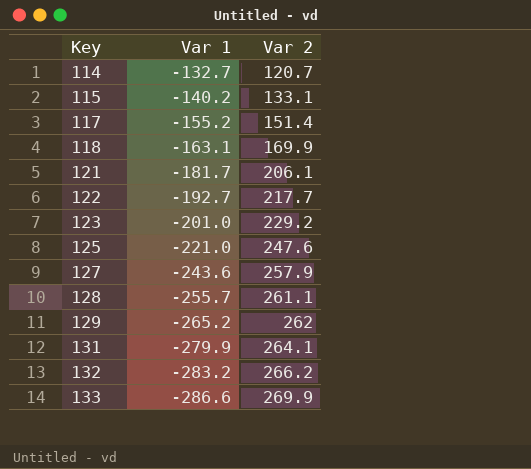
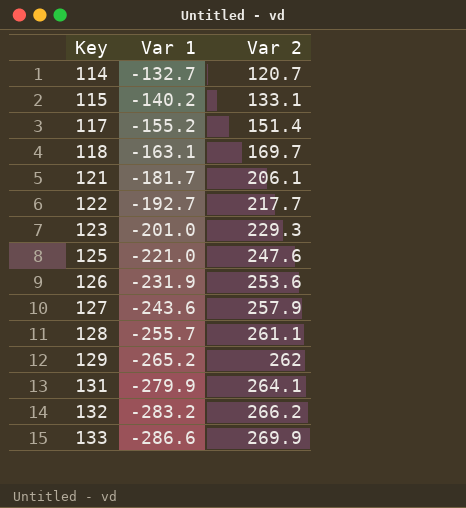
118 | Var 2: 169.9 -> 169.7
123 | Var 2: 229.2 -> 229.3
row 126: none -> -231.9 | 253.6

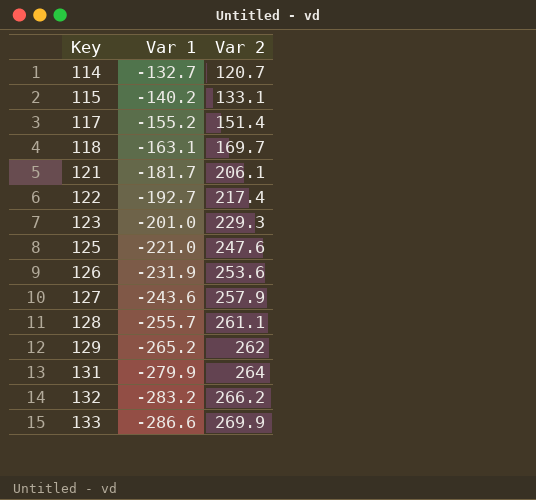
122 | Var 2: 217.7 -> 217.4
131 | Var 2: 264.1 -> 264

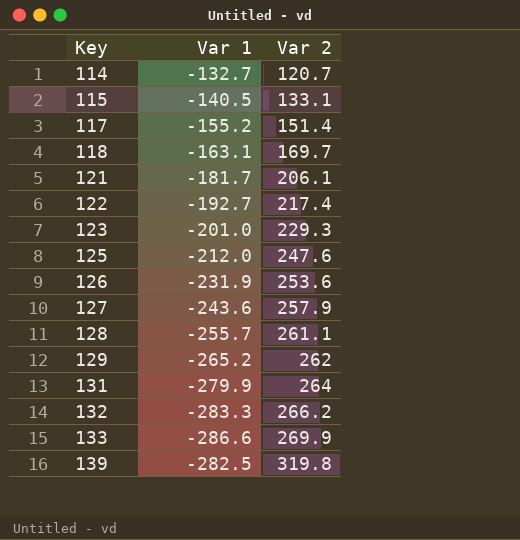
115 | Var 1: -140.2 -> -140.5
125 | Var 1: -221.0 -> -212.0
132 | Var 1: -283.2 -> -283.3
row 139: none -> -282.5 | 319.8

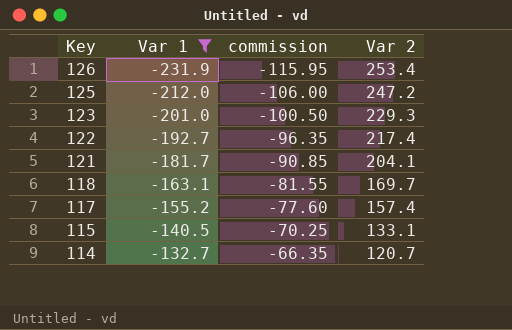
filter: none -> Var 1 >= -231.9
row order: Key ascending -> Key descending
column commission | formula: none -> [Var 1] * 0.5
126 | Var 2: 253.6 -> 253.4
125 | Var 2: 247.6 -> 247.2
121 | Var 2: 206.1 -> 204.1
117 | Var 2: 151.4 -> 157.4

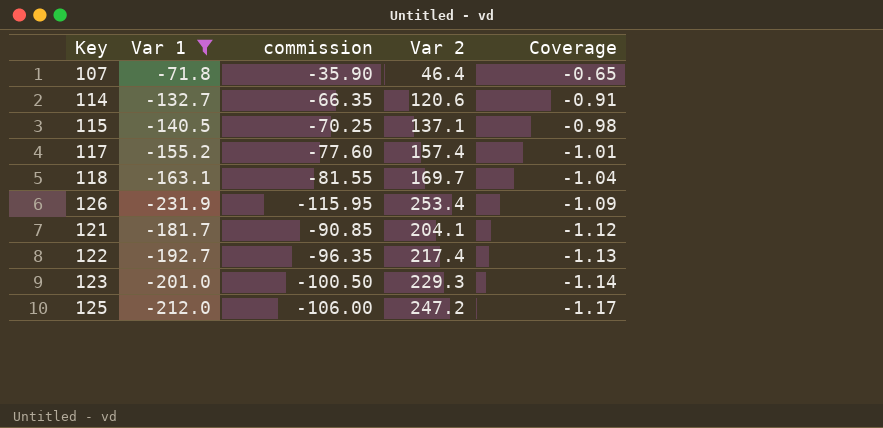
row order: Key descending -> Coverage descending
column Coverage | formula: none -> [Var 2] / [Var 1]
row 107: none -> -71.8 | -35.90 | 46.4 | -0.65
114 | Var 2: 120.7 -> 120.6
115 | Var 2: 133.1 -> 137.1

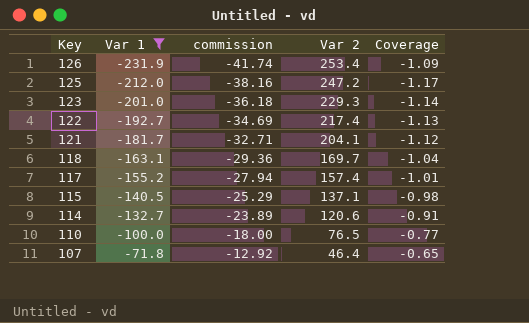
row order: Coverage descending -> Key descending
column commission | formula: [Var 1] * 0.5 -> [Var 1] * 0.18
row 110: none -> -100.0 | -18.00 | 76.5 | -0.77

